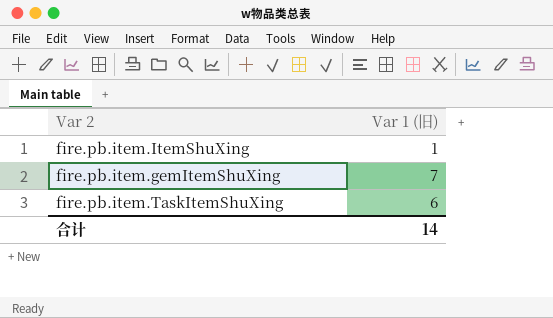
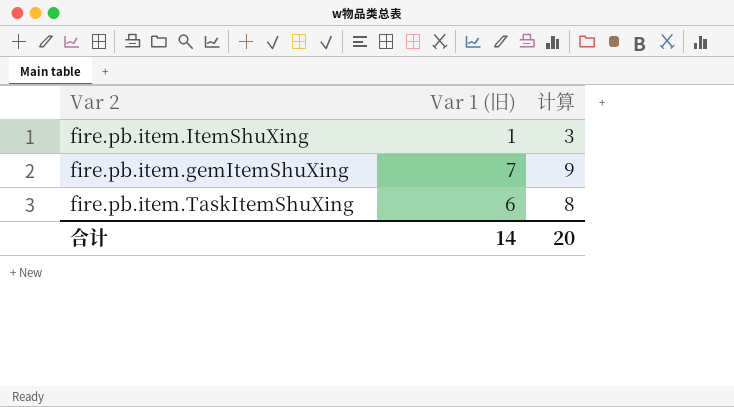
column 计算 | formula: none -> [Var 1 (旧)] + 2

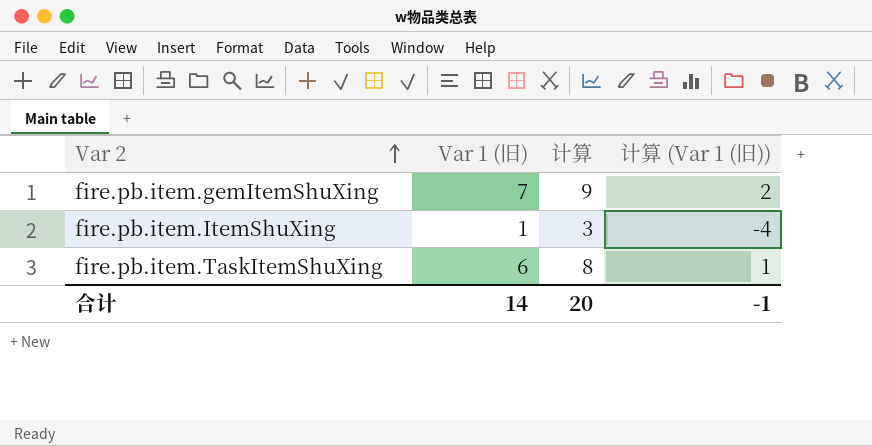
row order: none -> Var 2 ascending
column 计算 (Var 1 (旧)) | formula: none -> [Var 1 (旧)] - 5

